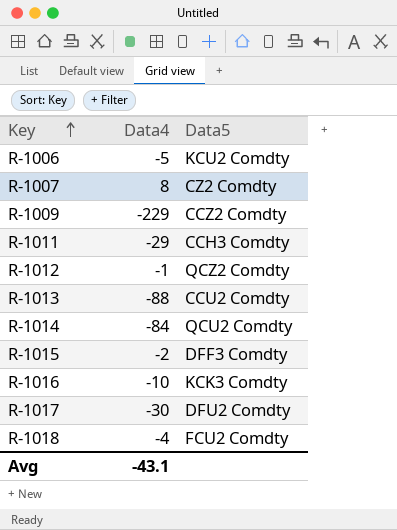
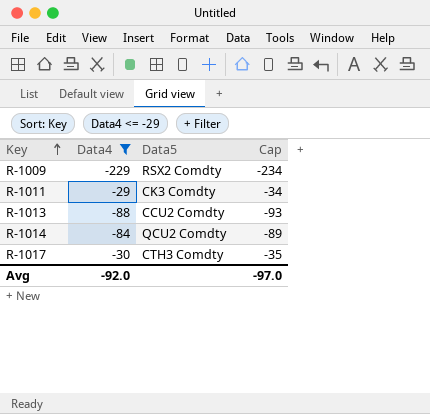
filter: none -> Data4 <= -29
column Cap | formula: none -> [Data4] - 5
R-1009 | Data5: CCZ2 Comdty -> RSX2 Comdty
R-1011 | Data5: CCH3 Comdty -> CK3 Comdty
R-1017 | Data5: DFU2 Comdty -> CTH3 Comdty
Avg | Data4: -43.1 -> -92.0

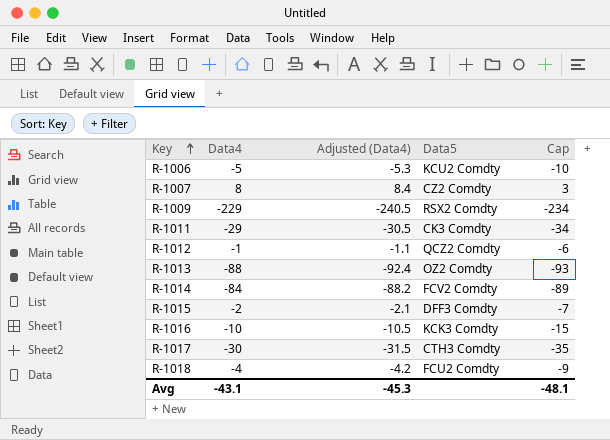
filter: Data4 <= -29 -> none
column Adjusted (Data4) | formula: none -> [Data4] * 1.05
R-1013 | Data5: CCU2 Comdty -> OZ2 Comdty
R-1014 | Data5: QCU2 Comdty -> FCV2 Comdty
Avg | Data4: -92.0 -> -43.1
Avg | Cap: -97.0 -> -48.1

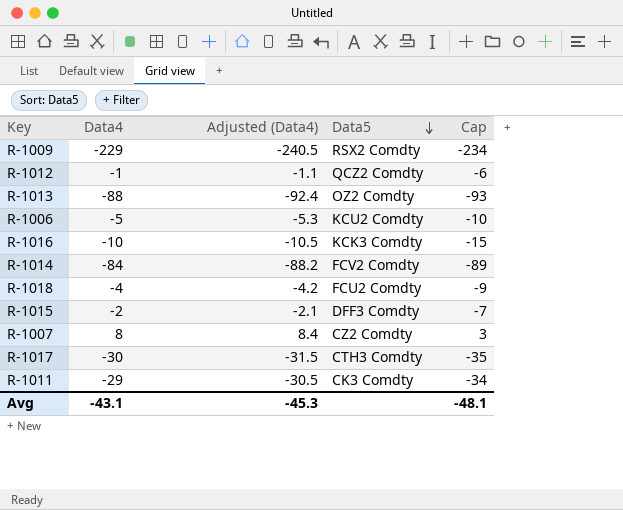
row order: Key ascending -> Data5 descending

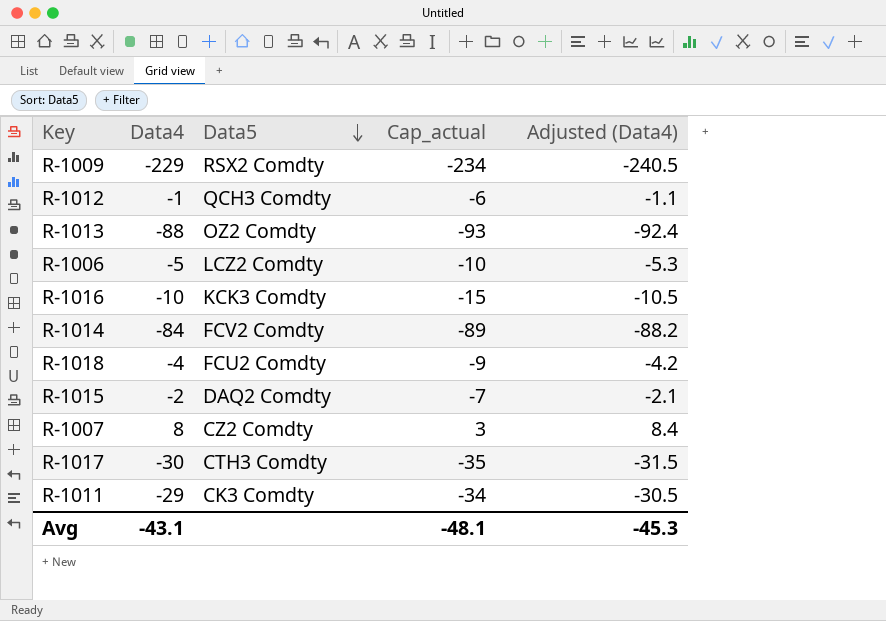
column name: Cap -> Cap_actual
column Adjusted (Data4) | position: 3 -> 5
R-1012 | Data5: QCZ2 Comdty -> QCH3 Comdty
R-1006 | Data5: KCU2 Comdty -> LCZ2 Comdty
R-1015 | Data5: DFF3 Comdty -> DAQ2 Comdty

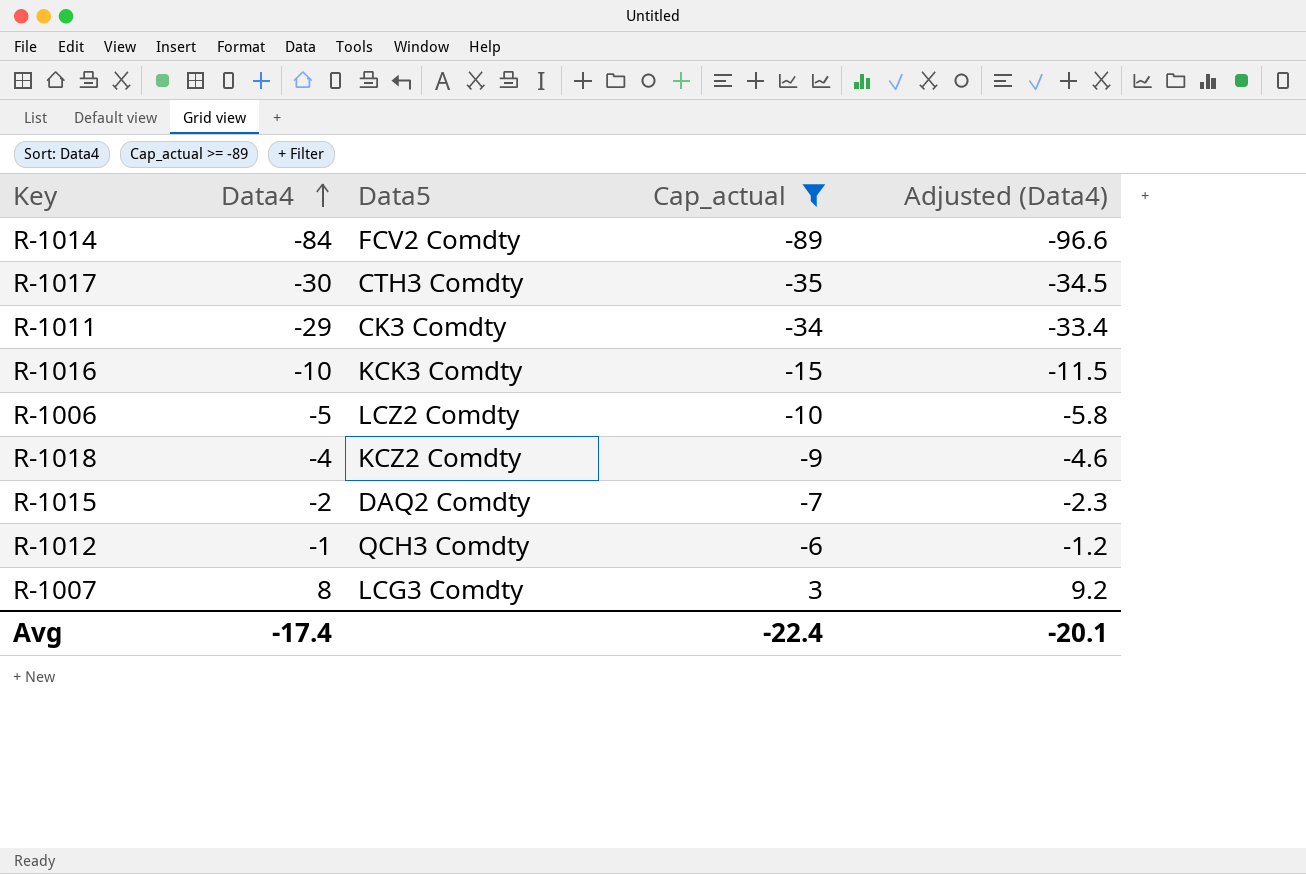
filter: none -> Cap_actual >= -89
row order: Data5 descending -> Data4 ascending
column Adjusted (Data4) | formula: [Data4] * 1.05 -> [Data4] * 1.15
R-1018 | Data5: FCU2 Comdty -> KCZ2 Comdty
R-1007 | Data5: CZ2 Comdty -> LCG3 Comdty
Avg | Data4: -43.1 -> -17.4
Avg | Cap_actual: -48.1 -> -22.4
Avg | Adjusted (Data4): -45.3 -> -20.1

